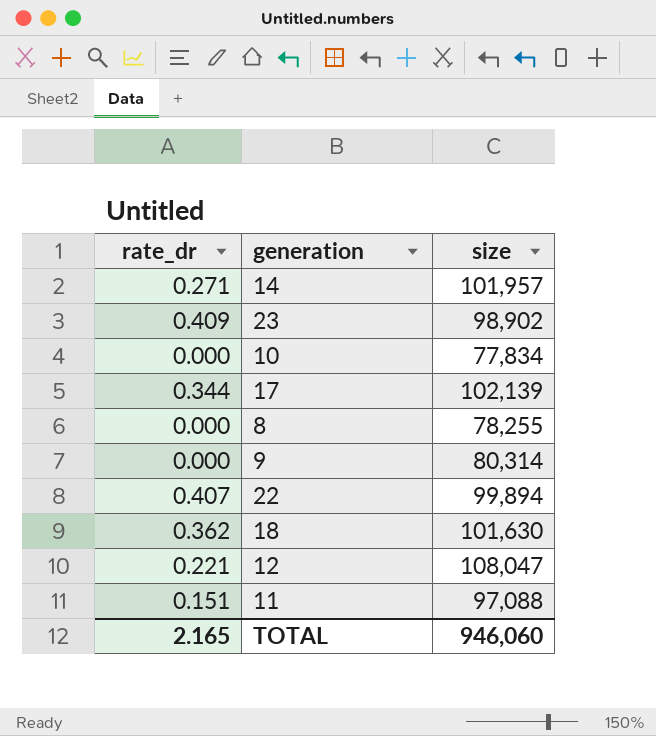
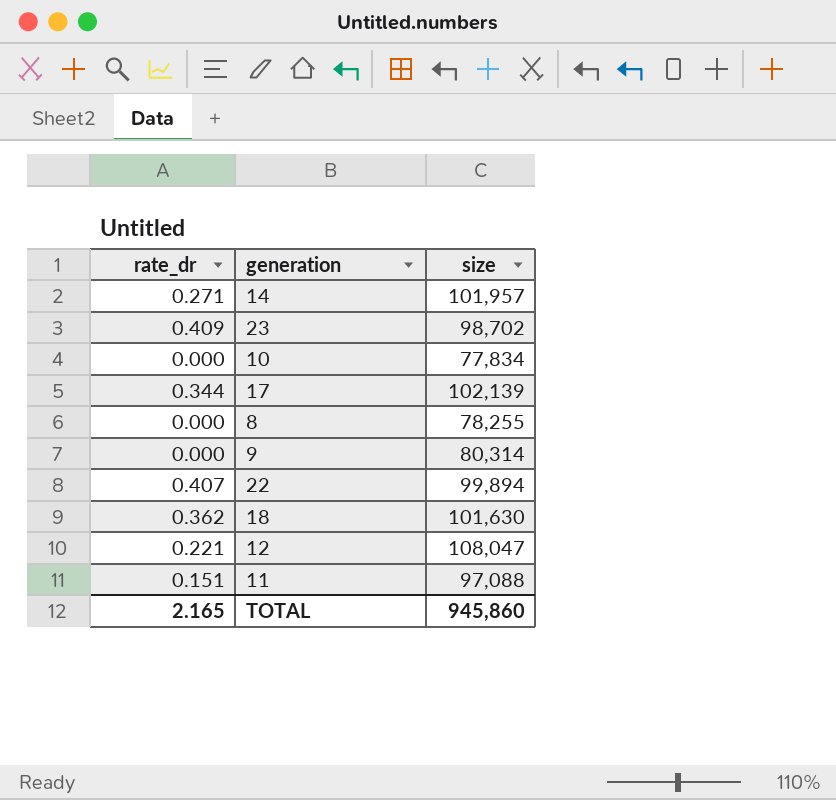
23 | size: 98,902 -> 98,702
TOTAL | size: 946,060 -> 945,860

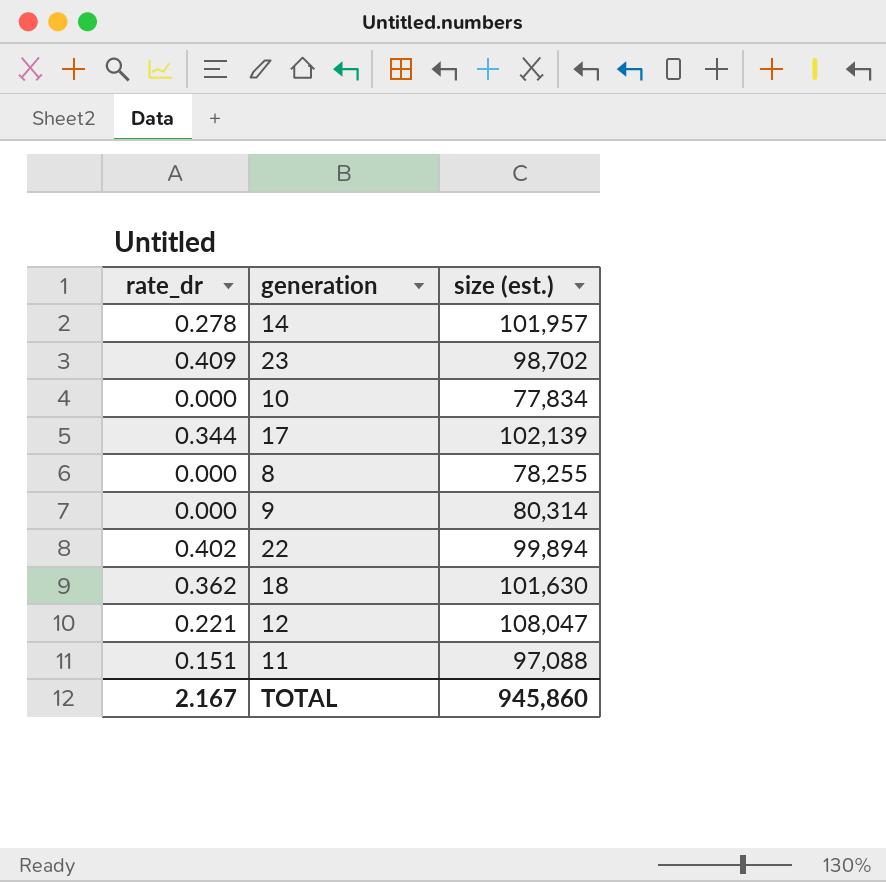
column name: size -> size (est.)
14 | rate_dr: 0.271 -> 0.278
22 | rate_dr: 0.407 -> 0.402
TOTAL | rate_dr: 2.165 -> 2.167

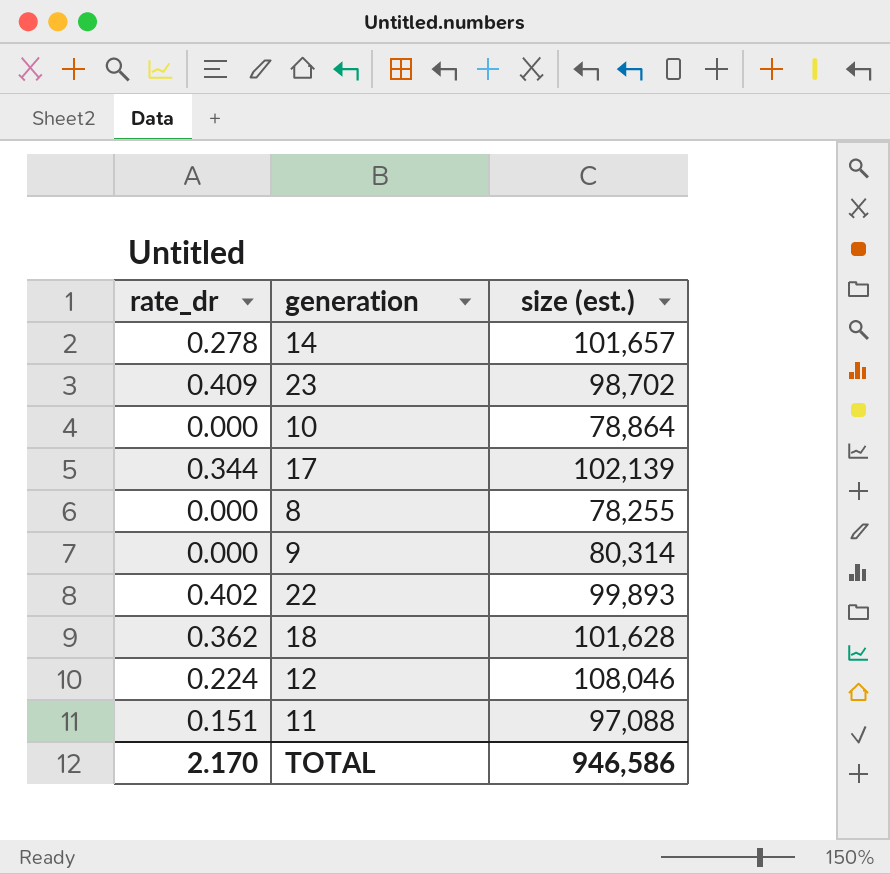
14 | size (est.): 101,957 -> 101,657
10 | size (est.): 77,834 -> 78,864
22 | size (est.): 99,894 -> 99,893
18 | size (est.): 101,630 -> 101,628
12 | rate_dr: 0.221 -> 0.224
12 | size (est.): 108,047 -> 108,046
TOTAL | rate_dr: 2.167 -> 2.170
TOTAL | size (est.): 945,860 -> 946,586

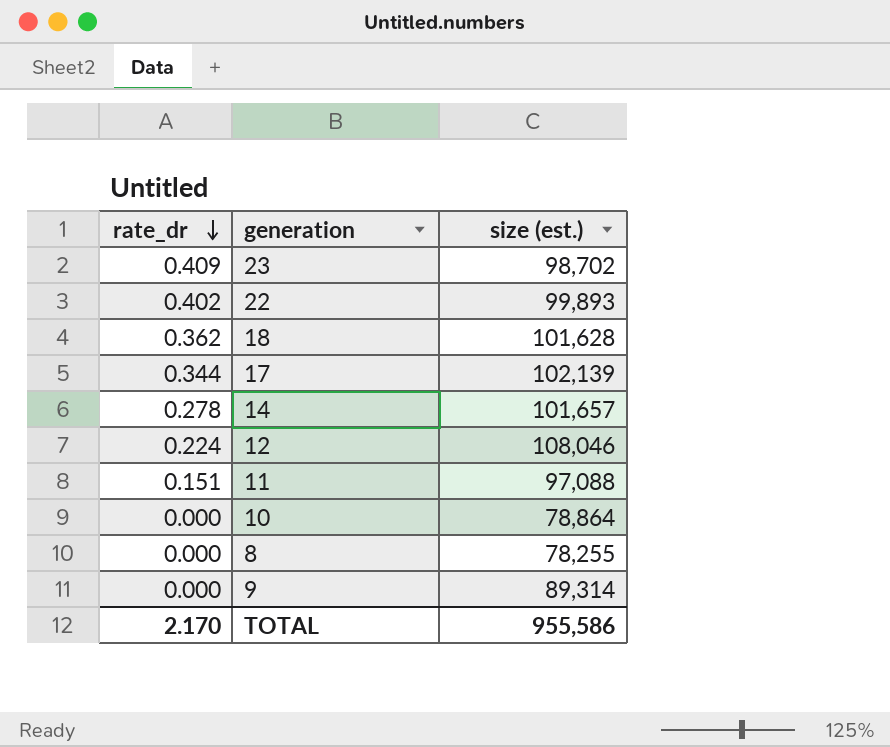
row order: none -> rate_dr descending
9 | size (est.): 80,314 -> 89,314
TOTAL | size (est.): 946,586 -> 955,586

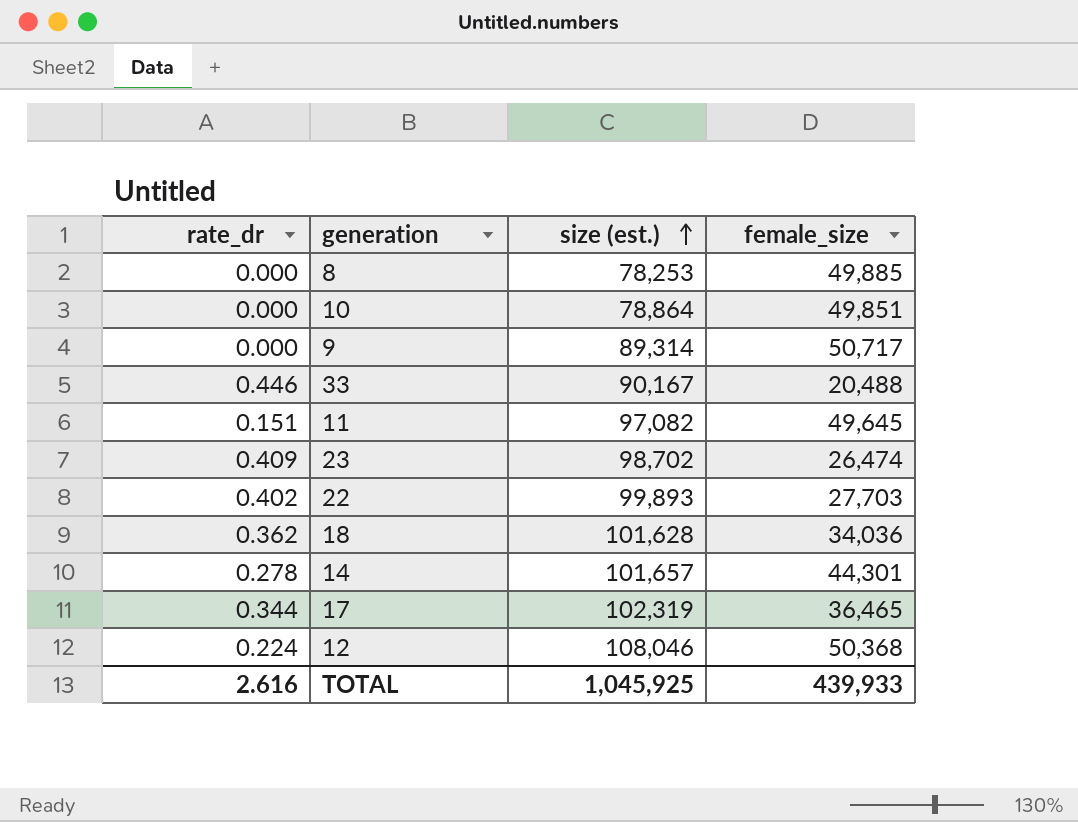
row order: rate_dr descending -> size (est.) ascending
column female_size | position: none -> 4
8 | size (est.): 78,255 -> 78,253
row 33: none -> 0.446 | 90,167 | 20,488
11 | size (est.): 97,088 -> 97,082
17 | size (est.): 102,139 -> 102,319
TOTAL | rate_dr: 2.170 -> 2.616
TOTAL | size (est.): 955,586 -> 1,045,925

